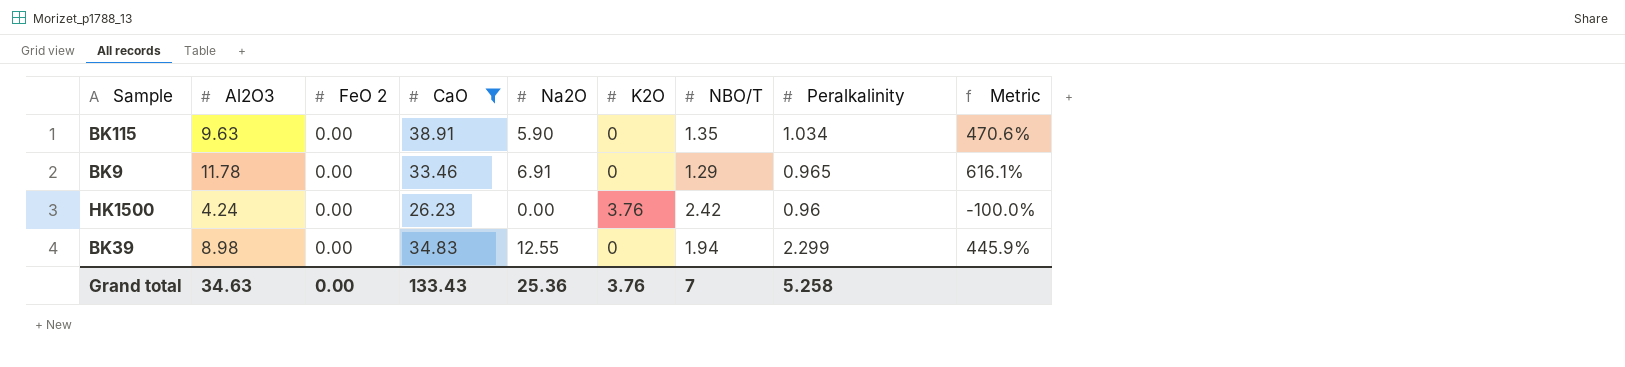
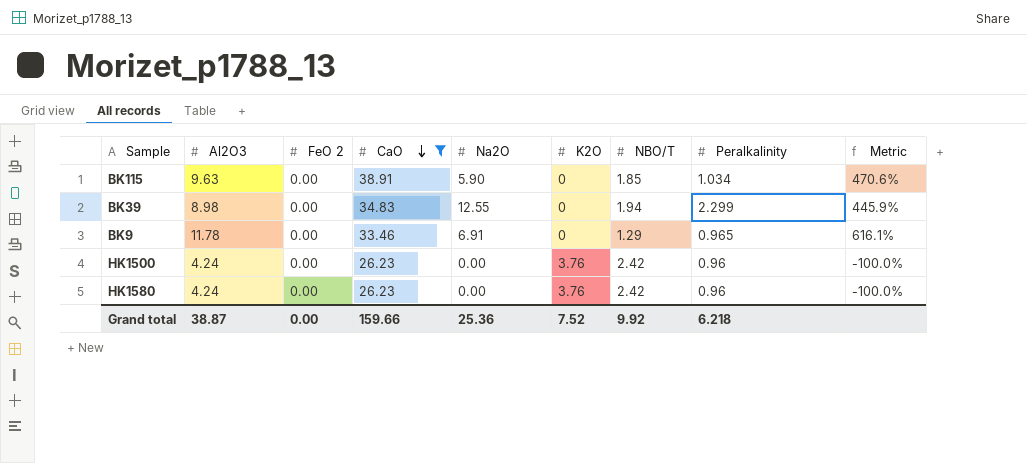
row order: none -> CaO descending
BK115 | NBO/T: 1.35 -> 1.85
row HK1580: none -> 4.24 | 0.00 | 26.23 | 0.00 | 3.76 | 2.42 | 0.96 | -100.0%
Grand total | Al2O3: 34.63 -> 38.87
Grand total | CaO: 133.43 -> 159.66
Grand total | K2O: 3.76 -> 7.52
Grand total | NBO/T: 7 -> 9.92
Grand total | Peralkalinity: 5.258 -> 6.218

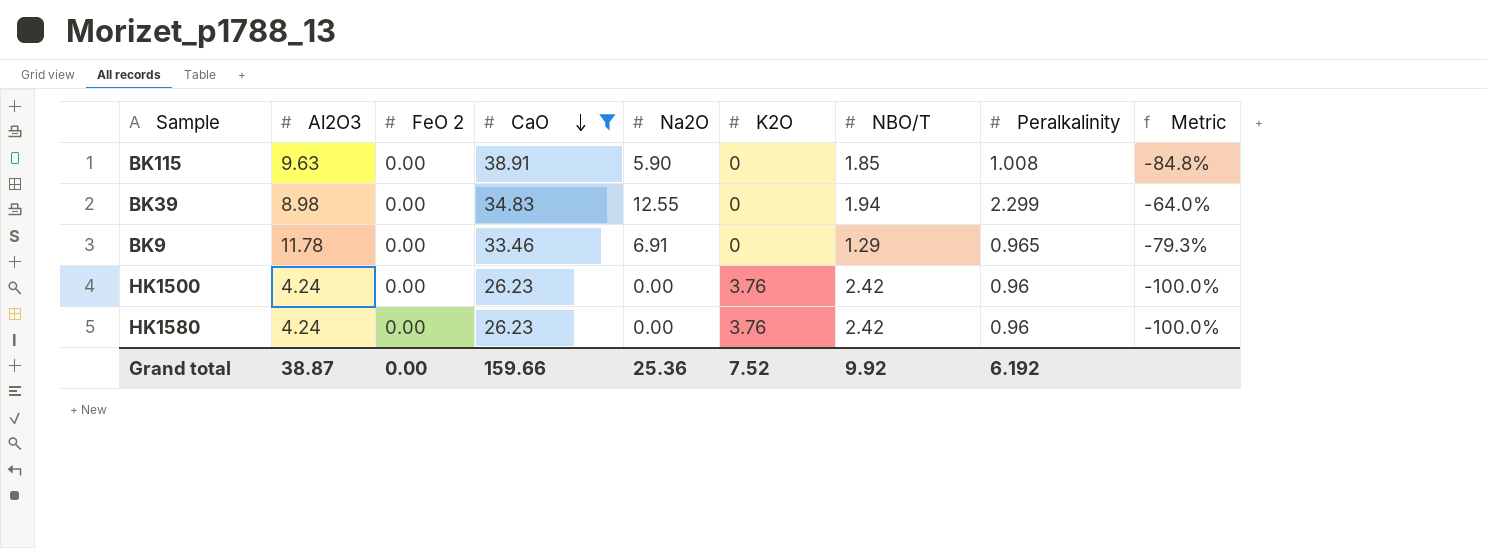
column Metric | formula: ([Na2O] - [Peralkalinity]) / [Peralkalinity] -> ([Na2O] - [CaO]) / [CaO]
BK115 | Peralkalinity: 1.034 -> 1.008
Grand total | Peralkalinity: 6.218 -> 6.192

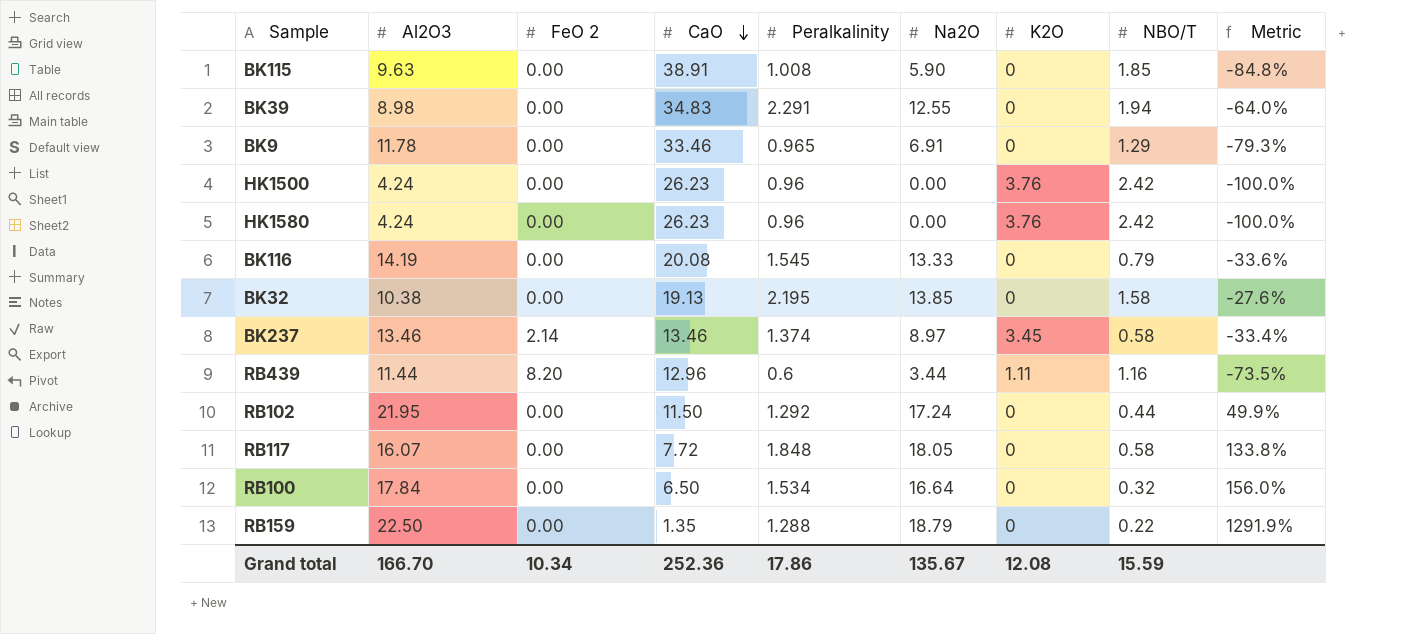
filter: CaO >= 26.23 -> none
column Peralkalinity | position: 8 -> 5
BK39 | Peralkalinity: 2.299 -> 2.291
Grand total | Al2O3: 38.87 -> 166.70
Grand total | FeO 2: 0.00 -> 10.34
Grand total | CaO: 159.66 -> 252.36
Grand total | Peralkalinity: 6.192 -> 17.86
Grand total | Na2O: 25.36 -> 135.67
Grand total | K2O: 7.52 -> 12.08
Grand total | NBO/T: 9.92 -> 15.59

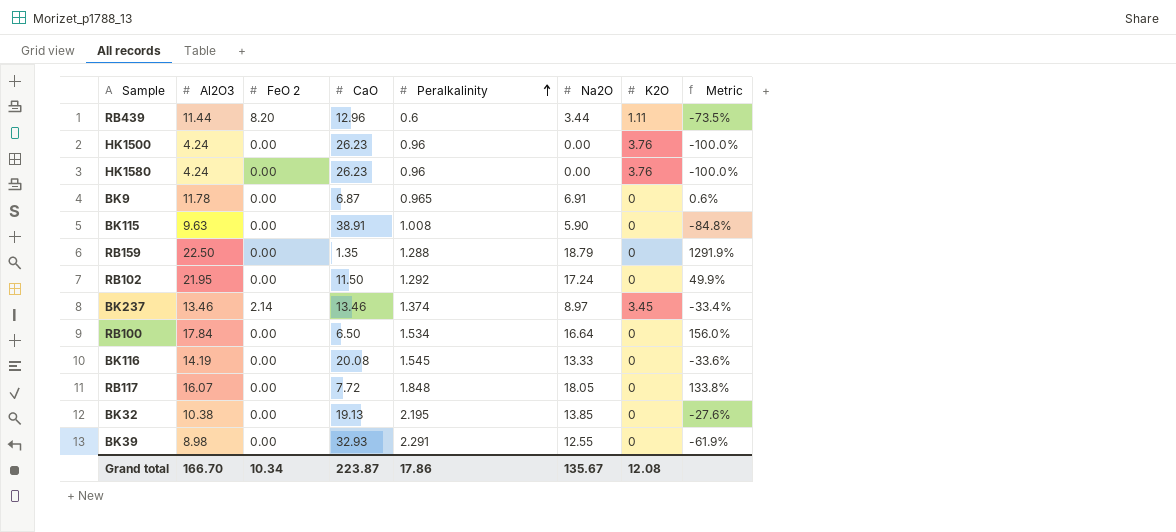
row order: CaO descending -> Peralkalinity ascending
column NBO/T | position: 8 -> none
BK9 | CaO: 33.46 -> 6.87
BK9 | Metric: -79.3% -> 0.6%
BK39 | CaO: 34.83 -> 32.93
BK39 | Metric: -64.0% -> -61.9%
Grand total | CaO: 252.36 -> 223.87

